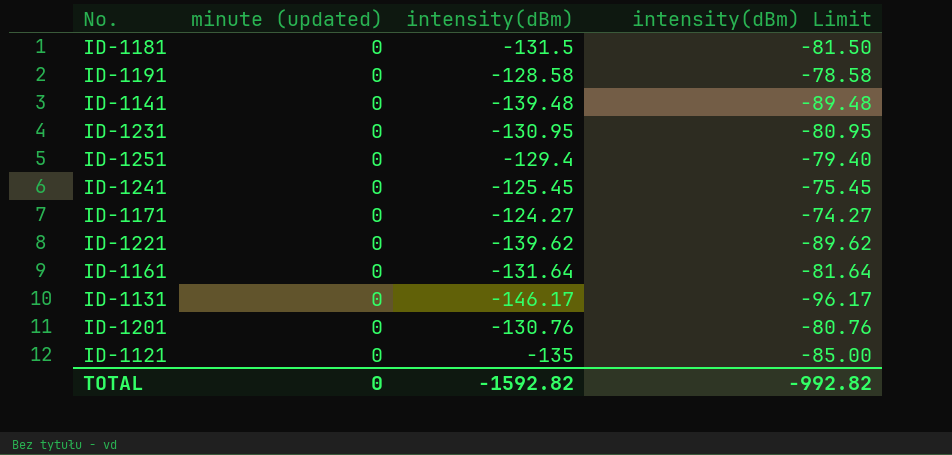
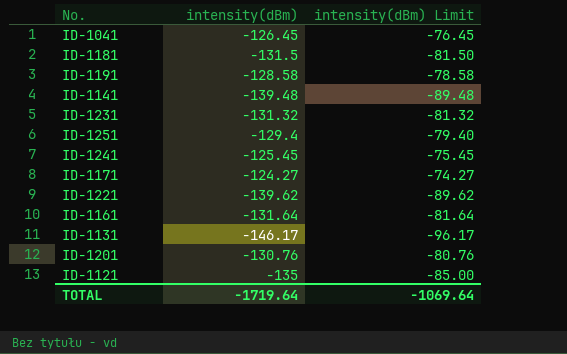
column minute (updated) | position: 2 -> none
row ID-1041: none -> -126.45 | -76.45
ID-1231 | intensity(dBm): -130.95 -> -131.32
ID-1231 | intensity(dBm) Limit: -80.95 -> -81.32
TOTAL | intensity(dBm): -1592.82 -> -1719.64
TOTAL | intensity(dBm) Limit: -992.82 -> -1069.64

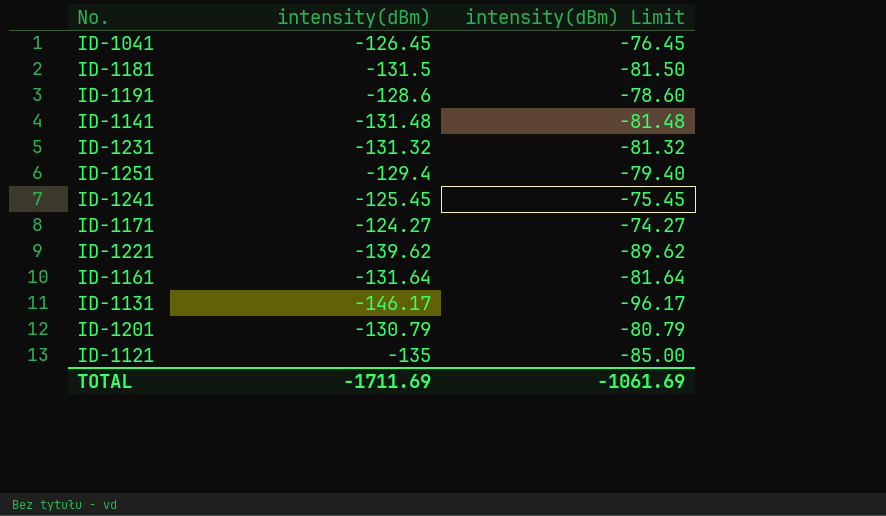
ID-1191 | intensity(dBm): -128.58 -> -128.6
ID-1191 | intensity(dBm) Limit: -78.58 -> -78.60
ID-1141 | intensity(dBm): -139.48 -> -131.48
ID-1141 | intensity(dBm) Limit: -89.48 -> -81.48
ID-1201 | intensity(dBm): -130.76 -> -130.79
ID-1201 | intensity(dBm) Limit: -80.76 -> -80.79
TOTAL | intensity(dBm): -1719.64 -> -1711.69
TOTAL | intensity(dBm) Limit: -1069.64 -> -1061.69

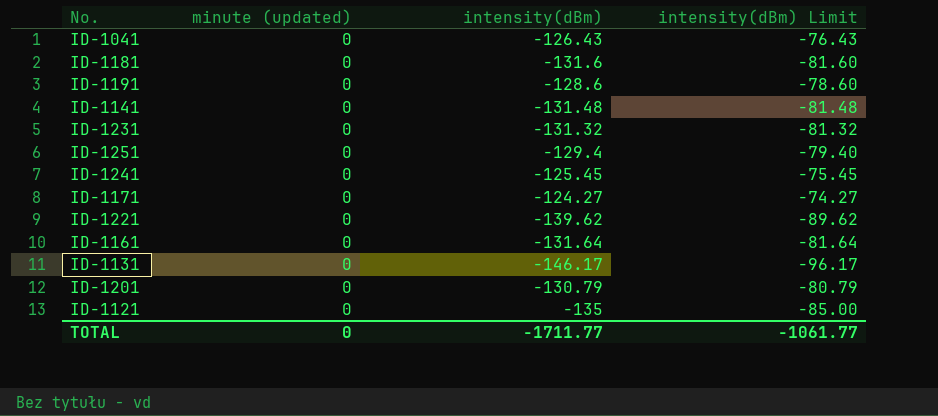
column minute (updated) | position: none -> 2
ID-1041 | intensity(dBm): -126.45 -> -126.43
ID-1041 | intensity(dBm) Limit: -76.45 -> -76.43
ID-1181 | intensity(dBm): -131.5 -> -131.6
ID-1181 | intensity(dBm) Limit: -81.50 -> -81.60
TOTAL | intensity(dBm): -1711.69 -> -1711.77
TOTAL | intensity(dBm) Limit: -1061.69 -> -1061.77

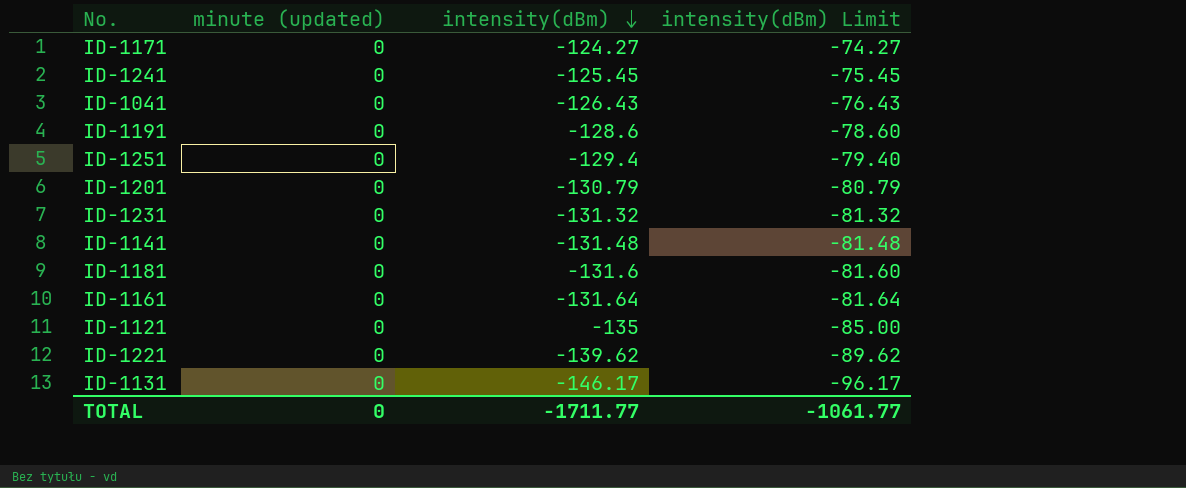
row order: none -> intensity(dBm) descending

